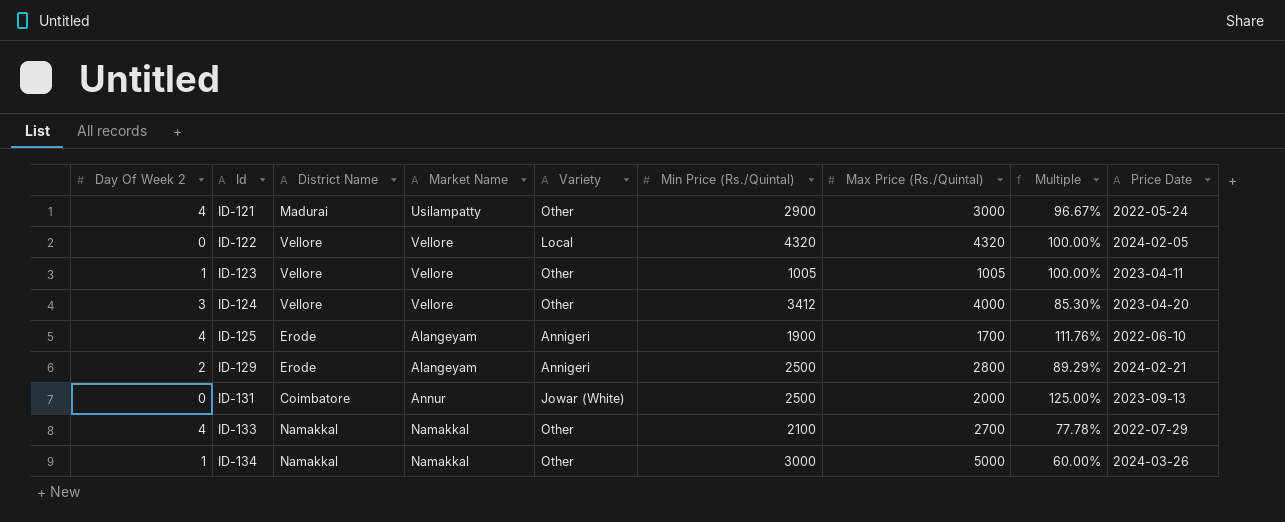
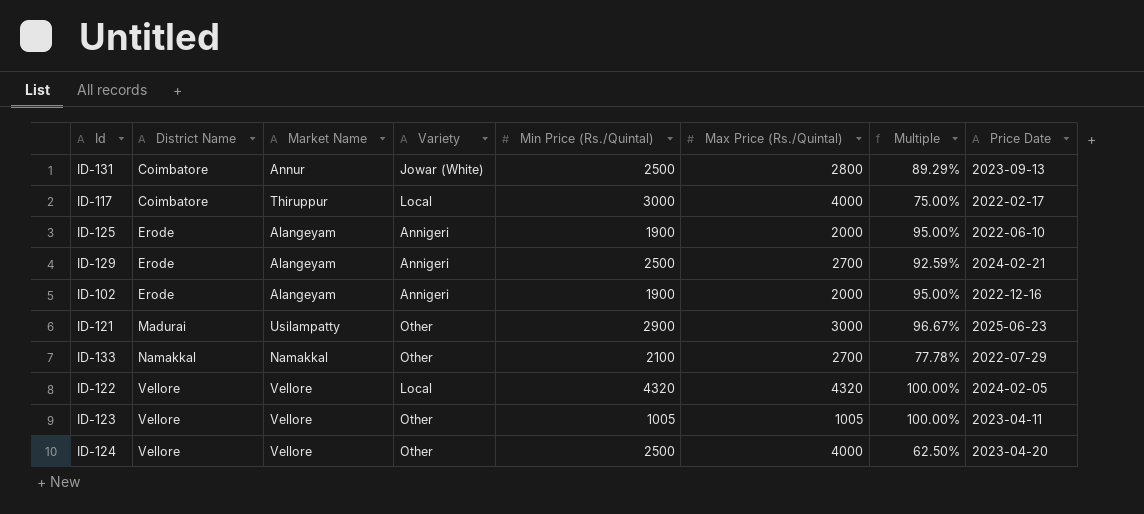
row order: Id ascending -> District Name ascending
column Day Of Week 2 | position: 1 -> none
row ID-134: 1 | Namakkal | Namakkal | Other | 3000 | 5000 | 60.00% | 2024-03-26 -> none
ID-131 | Max Price (Rs./Quintal): 2000 -> 2800
ID-131 | Multiple: 125.00% -> 89.29%
row ID-117: none -> Coimbatore | Thiruppur | Local | 3000 | 4000 | 75.00% | 2022-02-17
ID-125 | Max Price (Rs./Quintal): 1700 -> 2000
ID-125 | Multiple: 111.76% -> 95.00%
ID-129 | Max Price (Rs./Quintal): 2800 -> 2700
ID-129 | Multiple: 89.29% -> 92.59%
row ID-102: none -> Erode | Alangeyam | Annigeri | 1900 | 2000 | 95.00% | 2022-12-16
ID-121 | Price Date: 2022-05-24 -> 2025-06-23
ID-124 | Min Price (Rs./Quintal): 3412 -> 2500
ID-124 | Multiple: 85.30% -> 62.50%

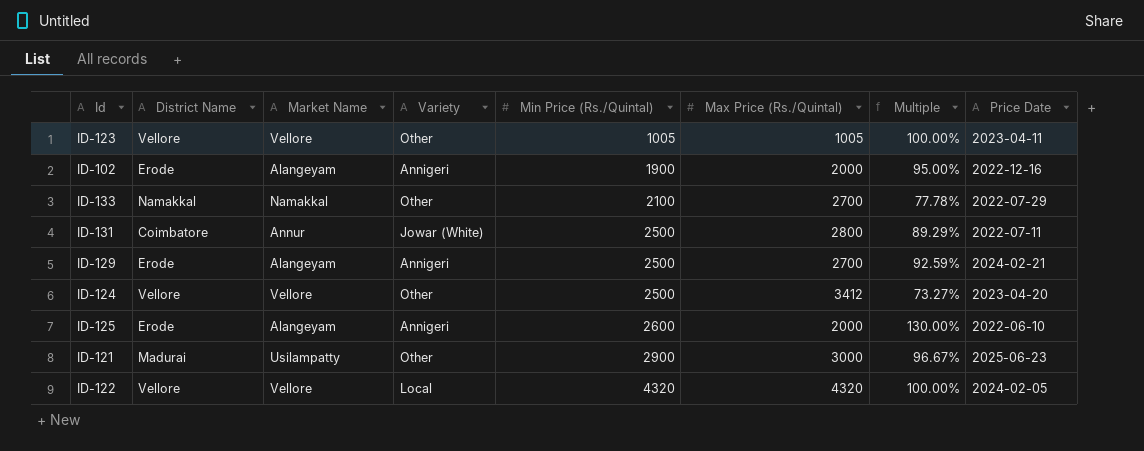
row order: District Name ascending -> Min Price (Rs./Quintal) ascending
row ID-117: Coimbatore | Thiruppur | Local | 3000 | 4000 | 75.00% | 2022-02-17 -> none
ID-131 | Price Date: 2023-09-13 -> 2022-07-11
ID-124 | Max Price (Rs./Quintal): 4000 -> 3412
ID-124 | Multiple: 62.50% -> 73.27%
ID-125 | Min Price (Rs./Quintal): 1900 -> 2600
ID-125 | Multiple: 95.00% -> 130.00%

